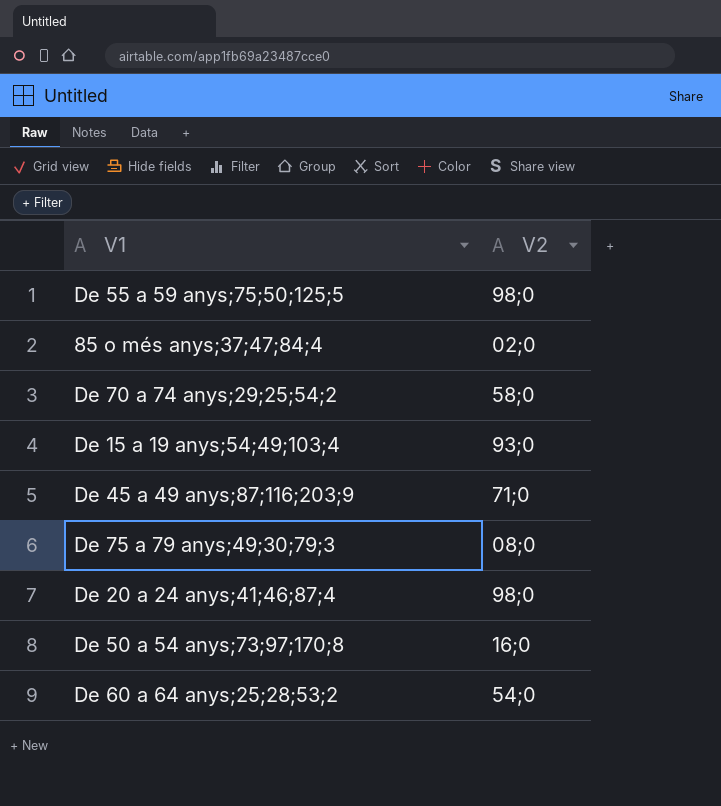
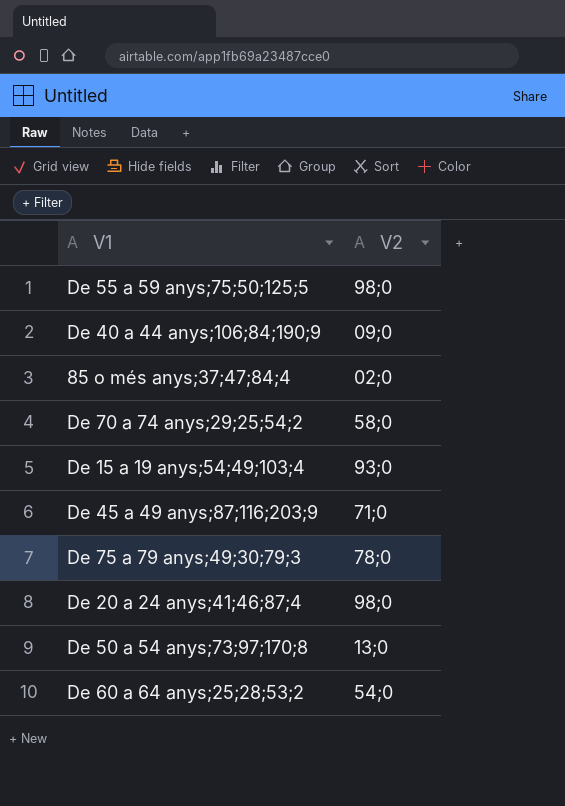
row De 40 a 44 anys;106;84;190;9: none -> 09;0
De 75 a 79 anys;49;30;79;3 | V2: 08;0 -> 78;0
De 50 a 54 anys;73;97;170;8 | V2: 16;0 -> 13;0

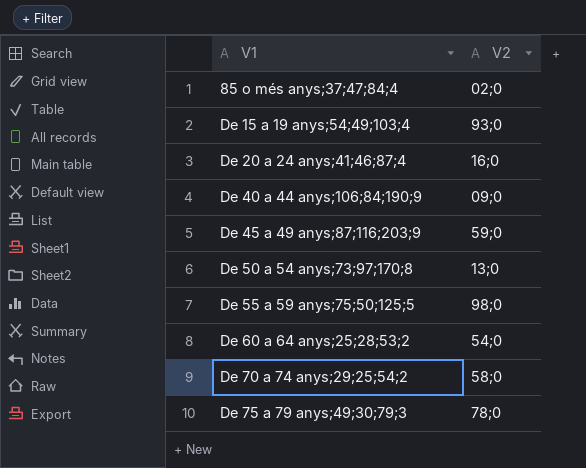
row order: none -> V1 ascending
De 20 a 24 anys;41;46;87;4 | V2: 98;0 -> 16;0
De 45 a 49 anys;87;116;203;9 | V2: 71;0 -> 59;0

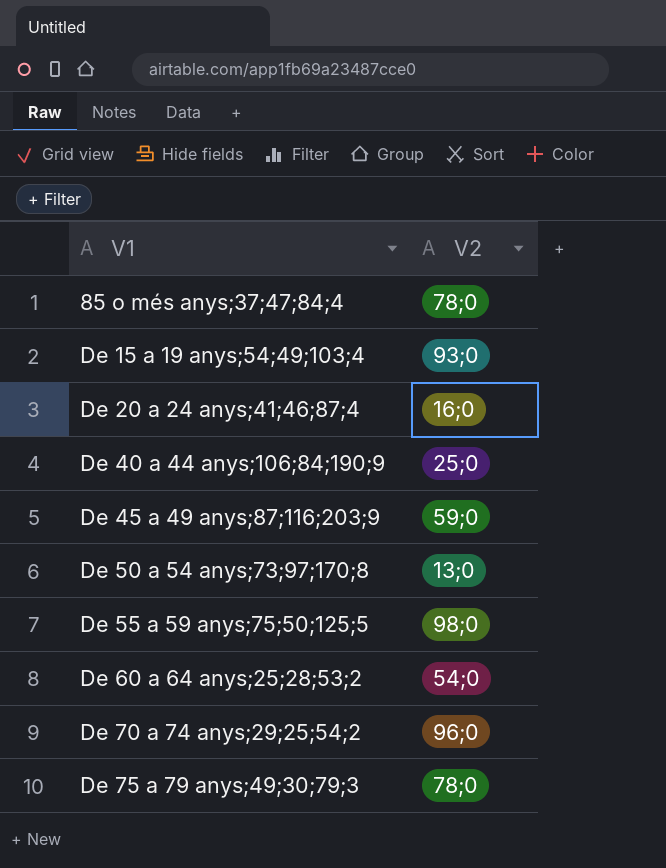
85 o més anys;37;47;84;4 | V2: 02;0 -> 78;0
De 40 a 44 anys;106;84;190;9 | V2: 09;0 -> 25;0
De 70 a 74 anys;29;25;54;2 | V2: 58;0 -> 96;0

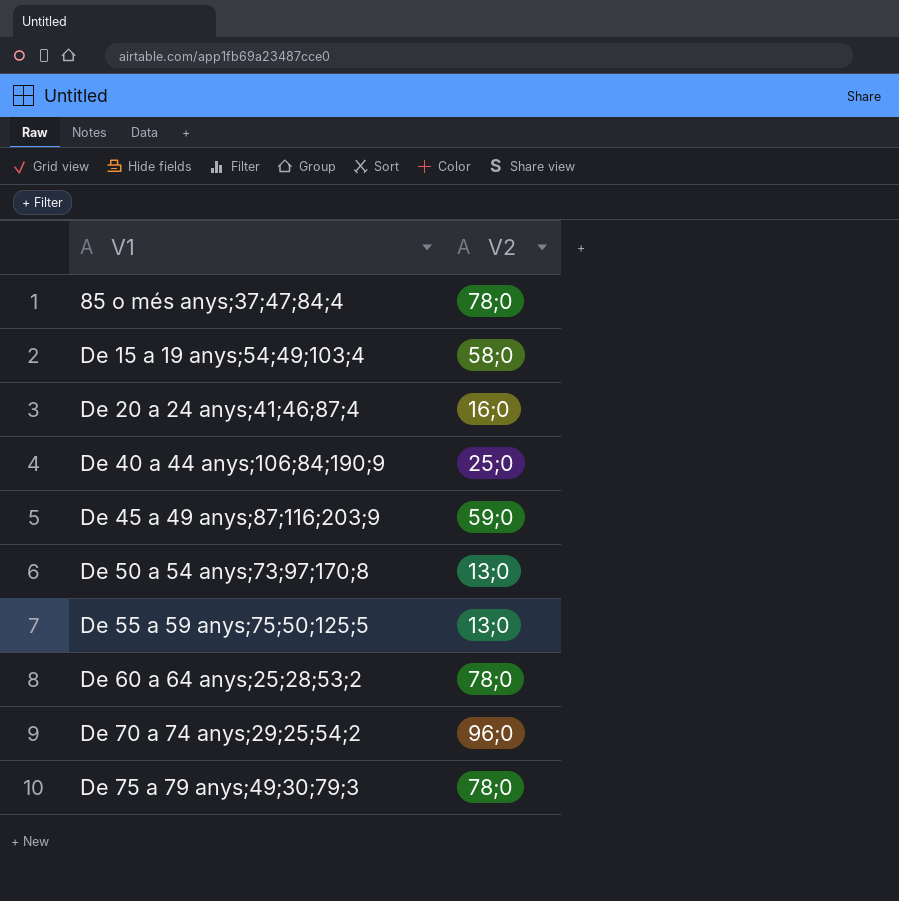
De 15 a 19 anys;54;49;103;4 | V2: 93;0 -> 58;0
De 55 a 59 anys;75;50;125;5 | V2: 98;0 -> 13;0
De 60 a 64 anys;25;28;53;2 | V2: 54;0 -> 78;0

